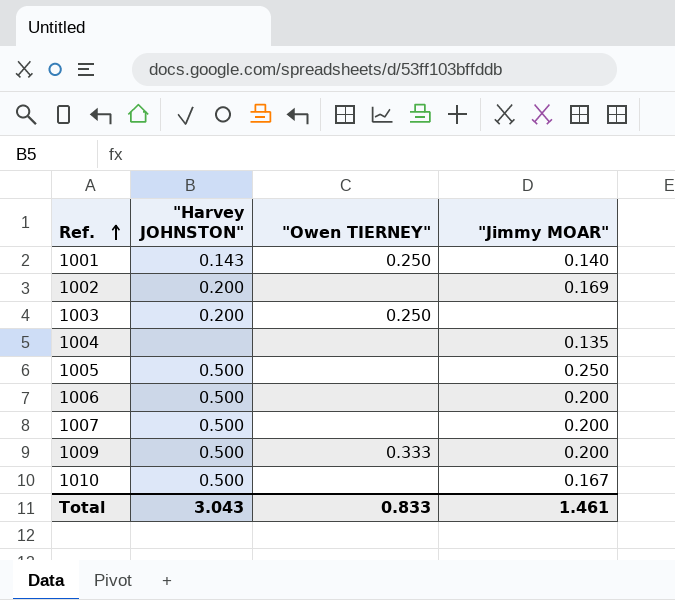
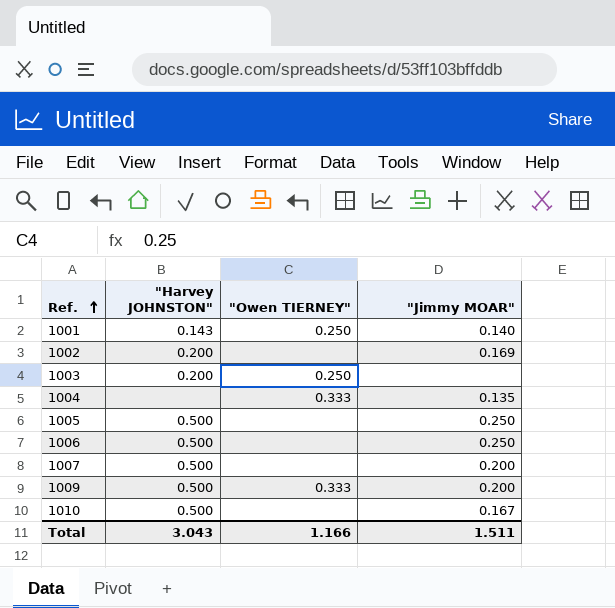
1004 | "Owen TIERNEY": none -> 0.333
1006 | "Jimmy MOAR": 0.200 -> 0.250
Total | "Owen TIERNEY": 0.833 -> 1.166
Total | "Jimmy MOAR": 1.461 -> 1.511

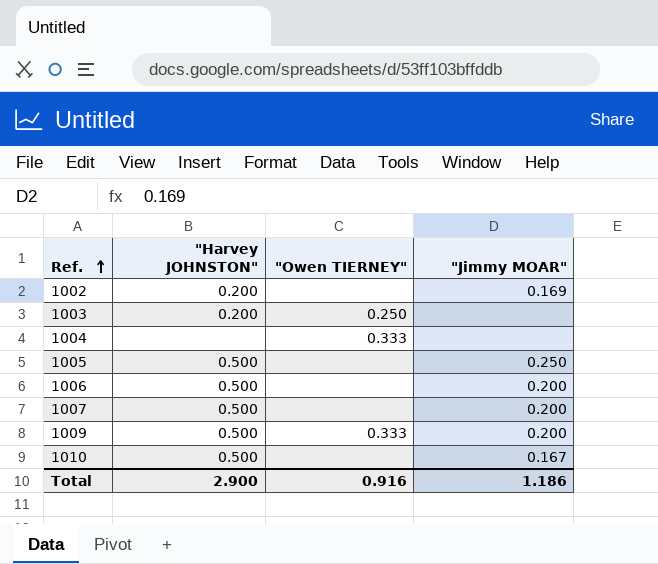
row 1001: 0.143 | 0.250 | 0.140 -> none
1004 | "Jimmy MOAR": 0.135 -> none
1006 | "Jimmy MOAR": 0.250 -> 0.200
Total | "Harvey JOHNSTON": 3.043 -> 2.900
Total | "Owen TIERNEY": 1.166 -> 0.916
Total | "Jimmy MOAR": 1.511 -> 1.186

